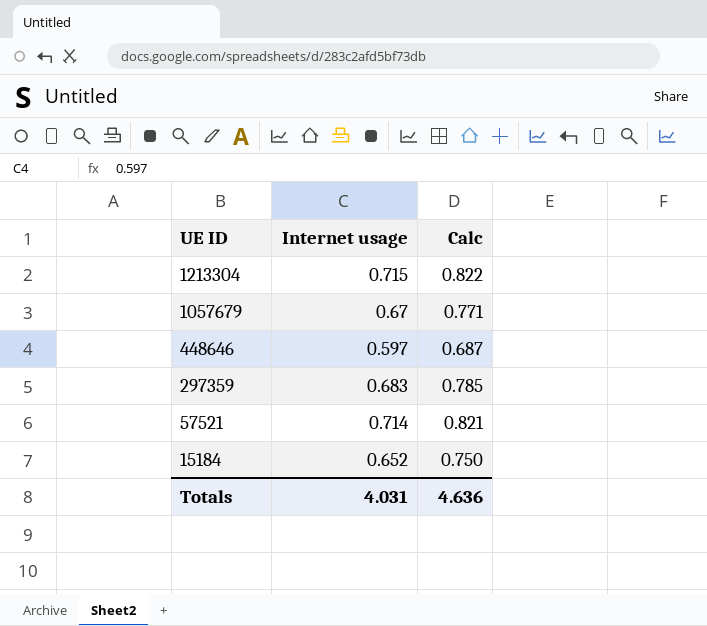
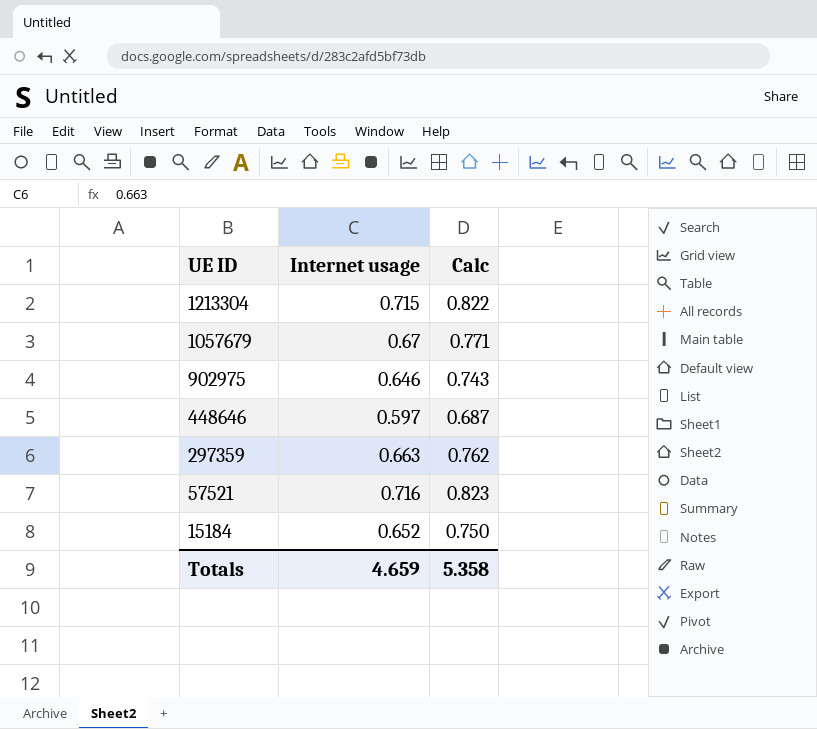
row 902975: none -> 0.646 | 0.743
297359 | Internet usage: 0.683 -> 0.663
297359 | Calc: 0.785 -> 0.762
57521 | Internet usage: 0.714 -> 0.716
57521 | Calc: 0.821 -> 0.823
Totals | Internet usage: 4.031 -> 4.659
Totals | Calc: 4.636 -> 5.358

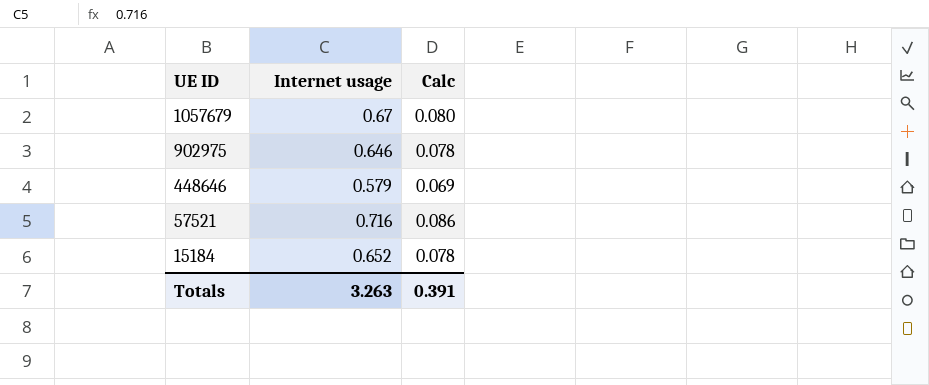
column Calc | formula: [Internet usage] * 1.15 -> [Internet usage] * 0.12
row 1213304: 0.715 | 0.822 -> none
row 297359: 0.663 | 0.762 -> none
448646 | Internet usage: 0.597 -> 0.579
Totals | Internet usage: 4.659 -> 3.263
Totals | Calc: 5.358 -> 0.391

